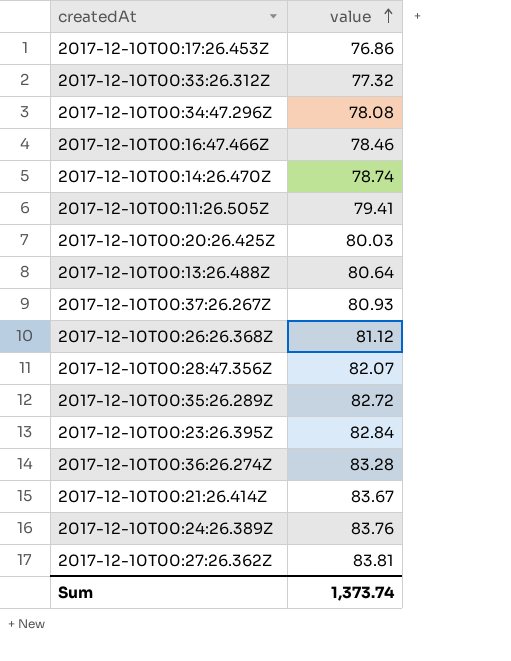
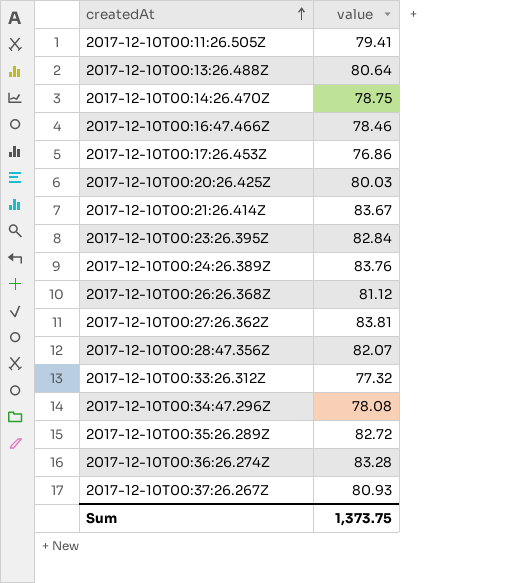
row order: value ascending -> createdAt ascending
2017-12-10T00:14:26.470Z | value: 78.74 -> 78.75
Sum | value: 1,373.74 -> 1,373.75

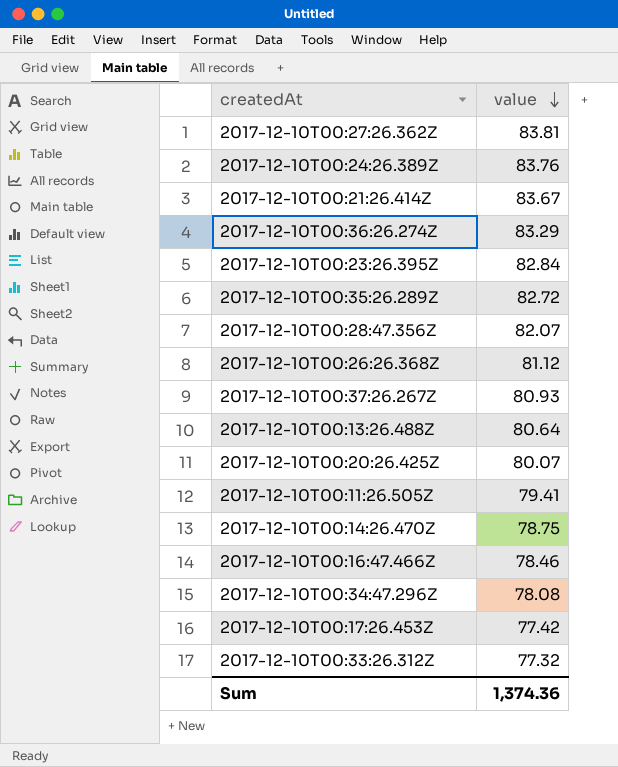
row order: createdAt ascending -> value descending
2017-12-10T00:36:26.274Z | value: 83.28 -> 83.29
2017-12-10T00:20:26.425Z | value: 80.03 -> 80.07
2017-12-10T00:17:26.453Z | value: 76.86 -> 77.42
Sum | value: 1,373.75 -> 1,374.36

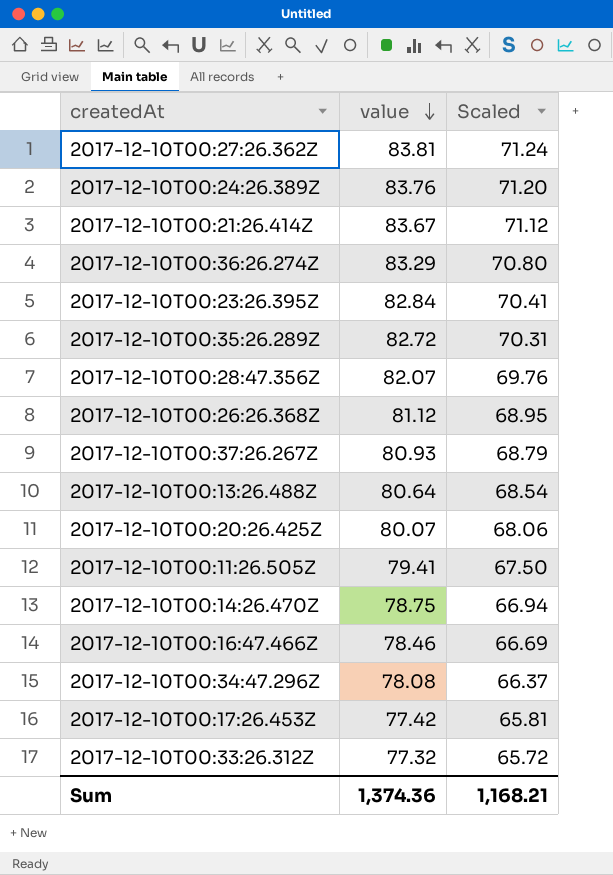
column Scaled | formula: none -> [value] * 0.85

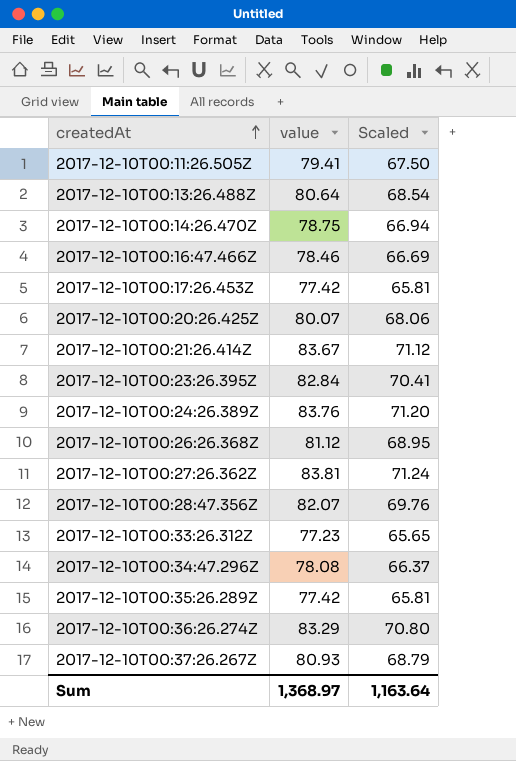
row order: value descending -> createdAt ascending
2017-12-10T00:33:26.312Z | value: 77.32 -> 77.23
2017-12-10T00:33:26.312Z | Scaled: 65.72 -> 65.65
2017-12-10T00:35:26.289Z | value: 82.72 -> 77.42
2017-12-10T00:35:26.289Z | Scaled: 70.31 -> 65.81
Sum | value: 1,374.36 -> 1,368.97
Sum | Scaled: 1,168.21 -> 1,163.64

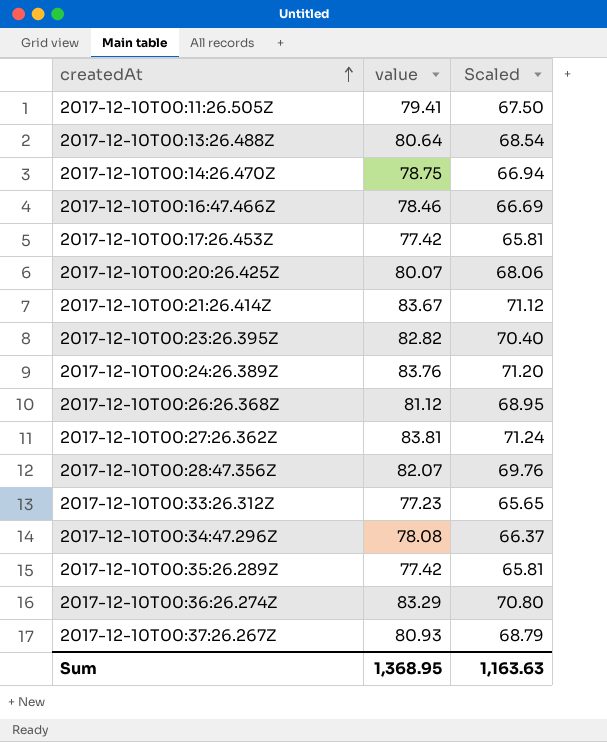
2017-12-10T00:23:26.395Z | value: 82.84 -> 82.82
2017-12-10T00:23:26.395Z | Scaled: 70.41 -> 70.40
Sum | value: 1,368.97 -> 1,368.95
Sum | Scaled: 1,163.64 -> 1,163.63

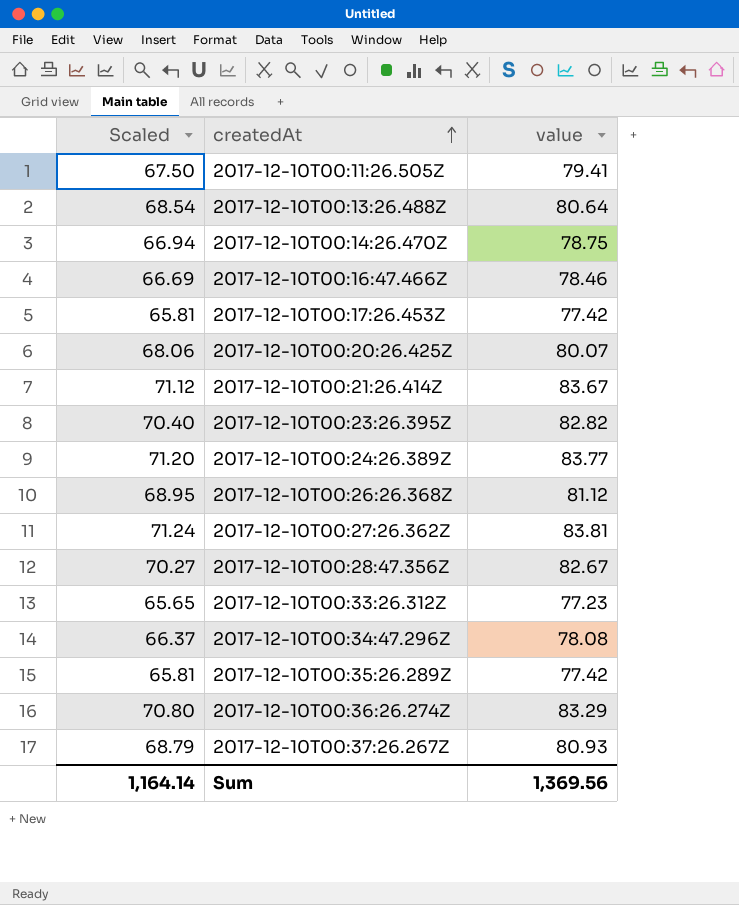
column Scaled | position: 3 -> 1
2017-12-10T00:24:26.389Z | value: 83.76 -> 83.77
2017-12-10T00:28:47.356Z | Scaled: 69.76 -> 70.27
2017-12-10T00:28:47.356Z | value: 82.07 -> 82.67
Sum | Scaled: 1,163.63 -> 1,164.14
Sum | value: 1,368.95 -> 1,369.56

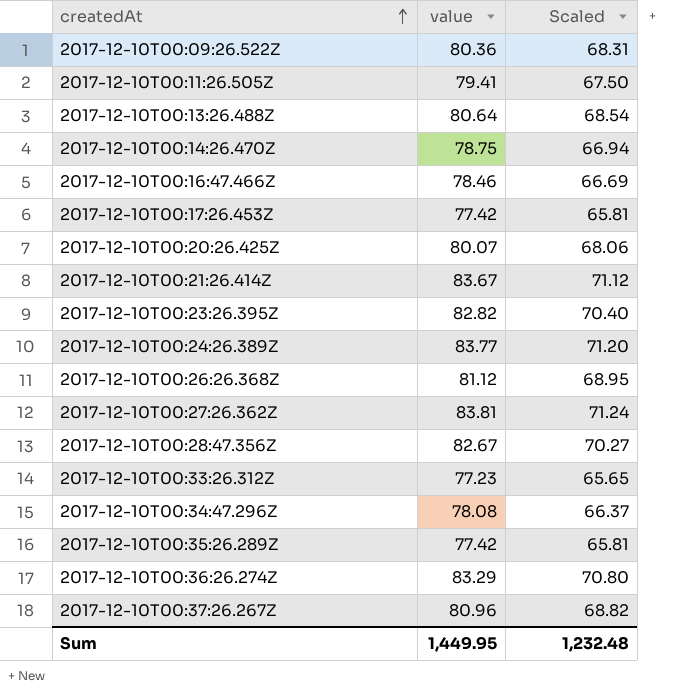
column Scaled | position: 1 -> 3
row 2017-12-10T00:09:26.522Z: none -> 80.36 | 68.31
2017-12-10T00:37:26.267Z | value: 80.93 -> 80.96
2017-12-10T00:37:26.267Z | Scaled: 68.79 -> 68.82
Sum | value: 1,369.56 -> 1,449.95
Sum | Scaled: 1,164.14 -> 1,232.48

